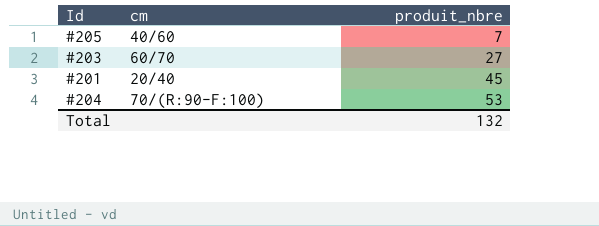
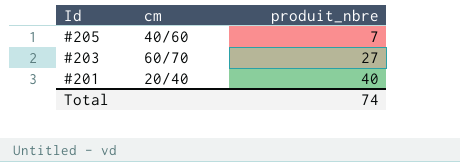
row #204: 70/(R:90-F:100) | 53 -> none
#201 | produit_nbre: 45 -> 40
Total | produit_nbre: 132 -> 74

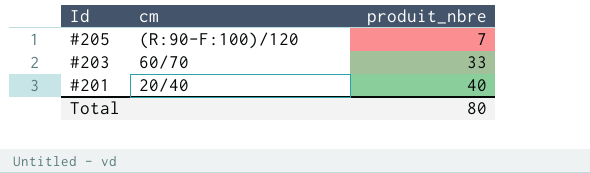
#205 | cm: 40/60 -> (R:90-F:100)/120
#203 | produit_nbre: 27 -> 33
Total | produit_nbre: 74 -> 80

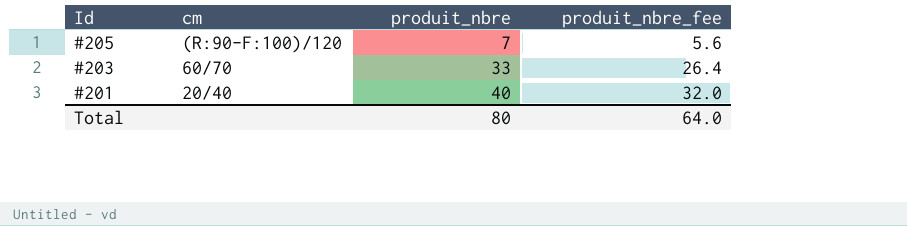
column produit_nbre_fee | formula: none -> [produit_nbre] * 0.8

